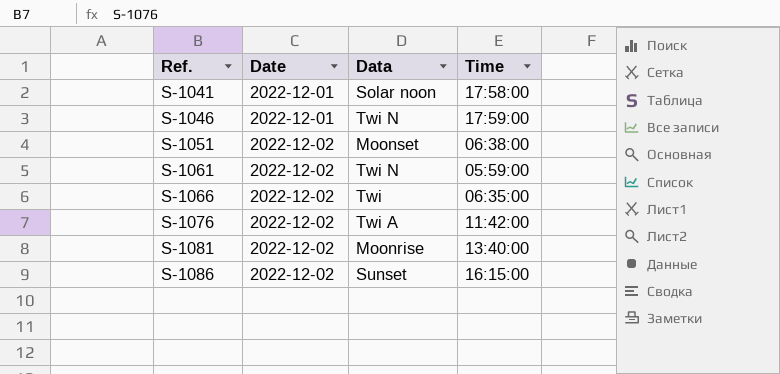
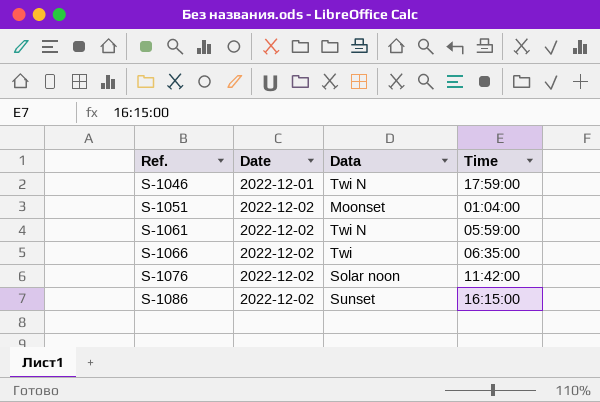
row S-1041: 2022-12-01 | Solar noon | 17:58:00 -> none
row S-1081: 2022-12-02 | Moonrise | 13:40:00 -> none
S-1051 | Time: 06:38:00 -> 01:04:00
S-1076 | Data: Twi A -> Solar noon

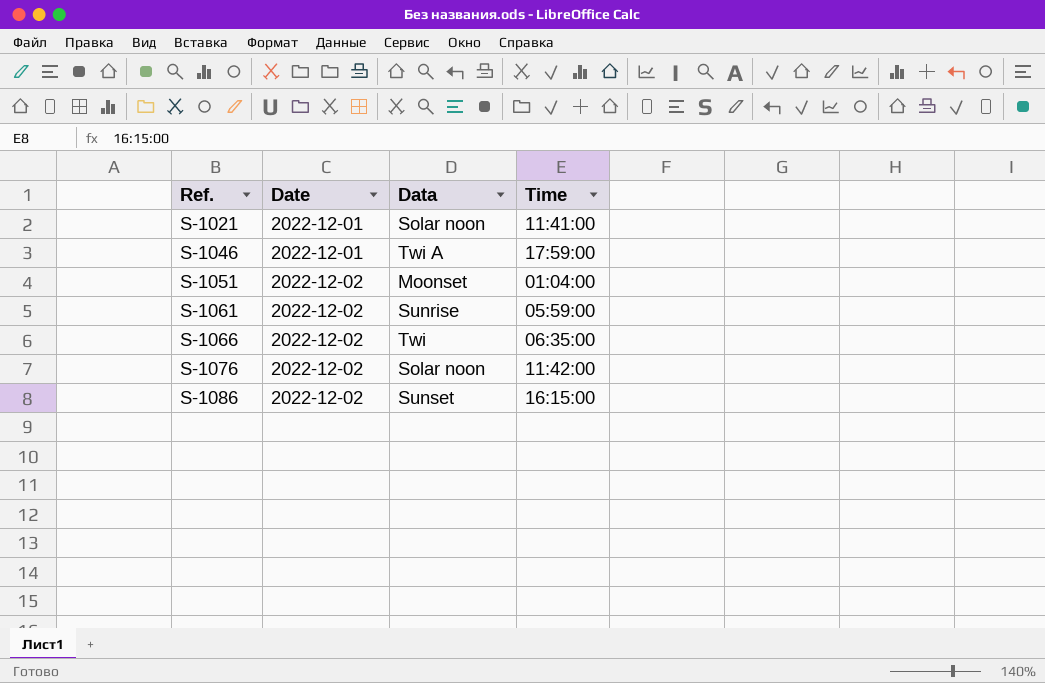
row S-1021: none -> 2022-12-01 | Solar noon | 11:41:00
S-1046 | Data: Twi N -> Twi A
S-1061 | Data: Twi N -> Sunrise

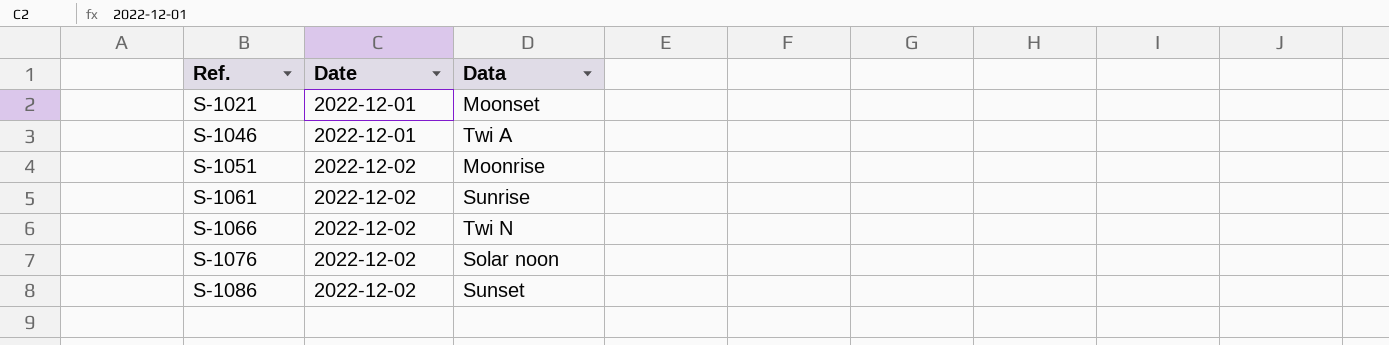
column Time | position: 4 -> none
S-1021 | Data: Solar noon -> Moonset
S-1051 | Data: Moonset -> Moonrise
S-1066 | Data: Twi -> Twi N

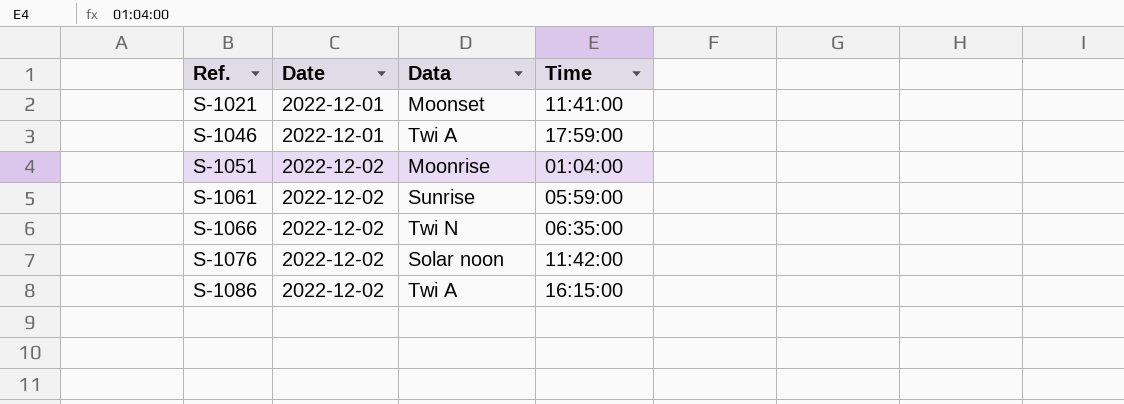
column Time | position: none -> 4
S-1086 | Data: Sunset -> Twi A

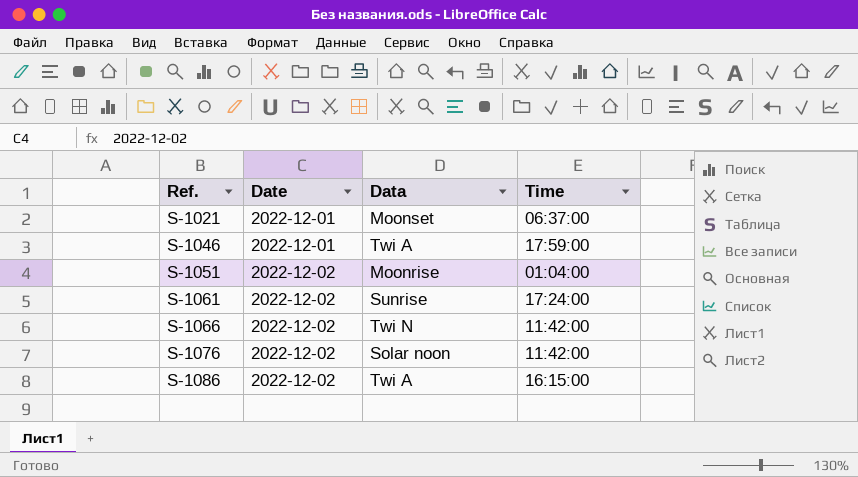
S-1021 | Time: 11:41:00 -> 06:37:00
S-1061 | Time: 05:59:00 -> 17:24:00
S-1066 | Time: 06:35:00 -> 11:42:00

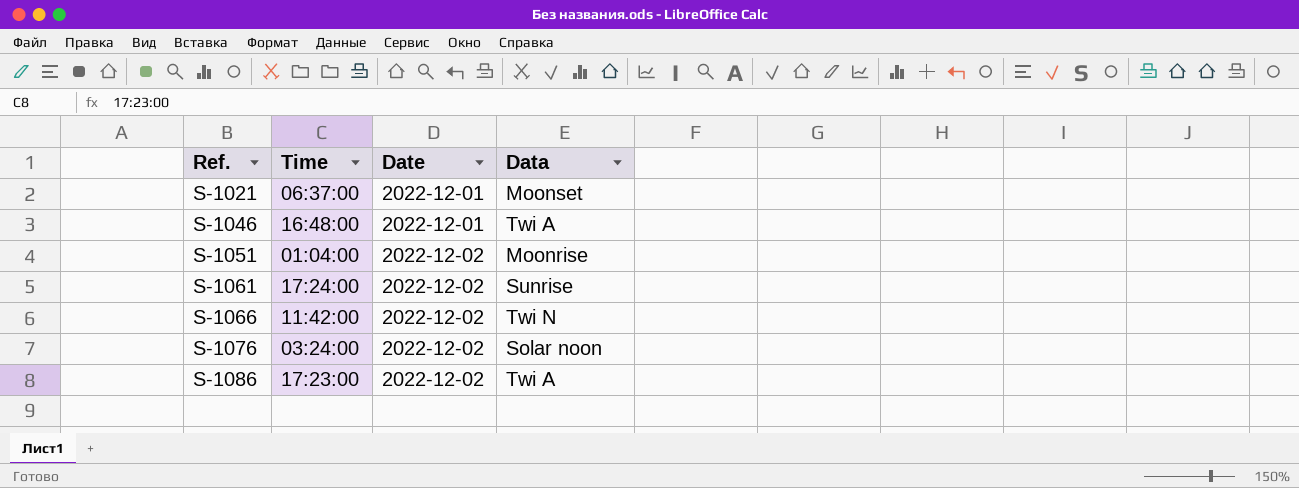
column Time | position: 4 -> 2
S-1046 | Time: 17:59:00 -> 16:48:00
S-1076 | Time: 11:42:00 -> 03:24:00
S-1086 | Time: 16:15:00 -> 17:23:00

